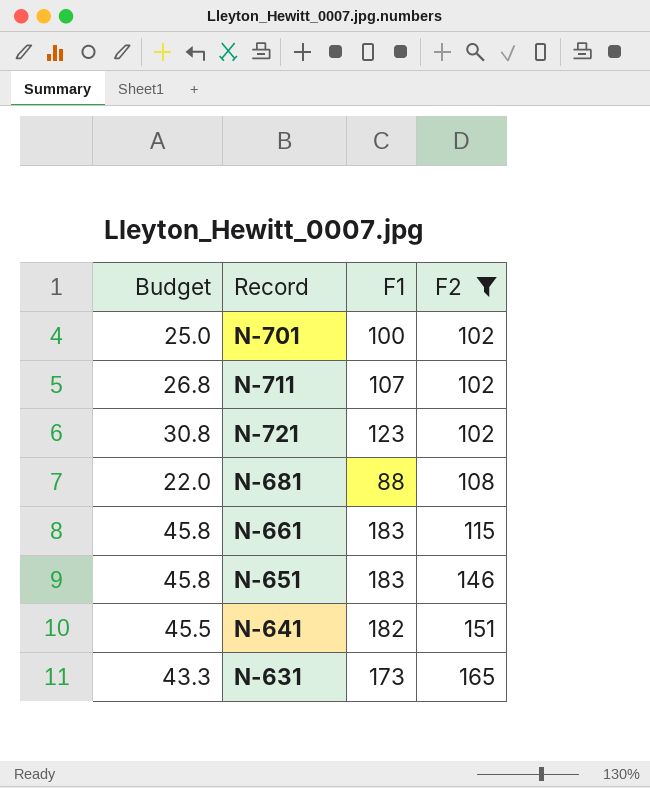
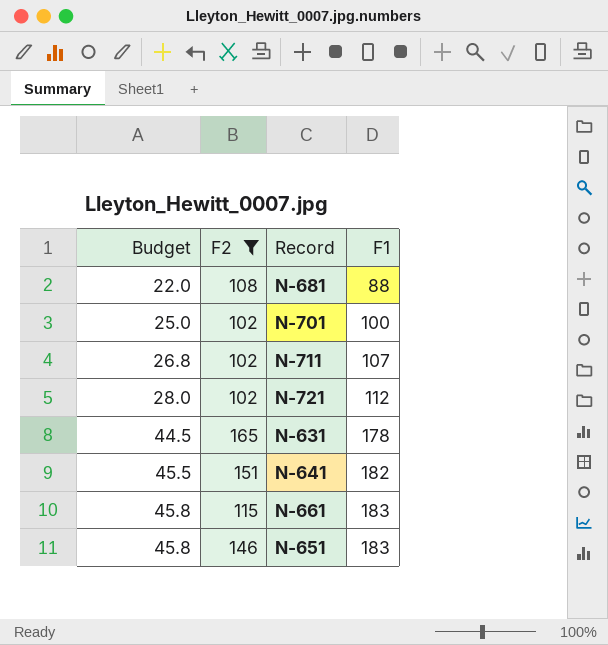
row order: F2 ascending -> Budget ascending
column F2 | position: 4 -> 2
N-721 | Budget: 30.8 -> 28.0
N-721 | F1: 123 -> 112
N-631 | Budget: 43.3 -> 44.5
N-631 | F1: 173 -> 178

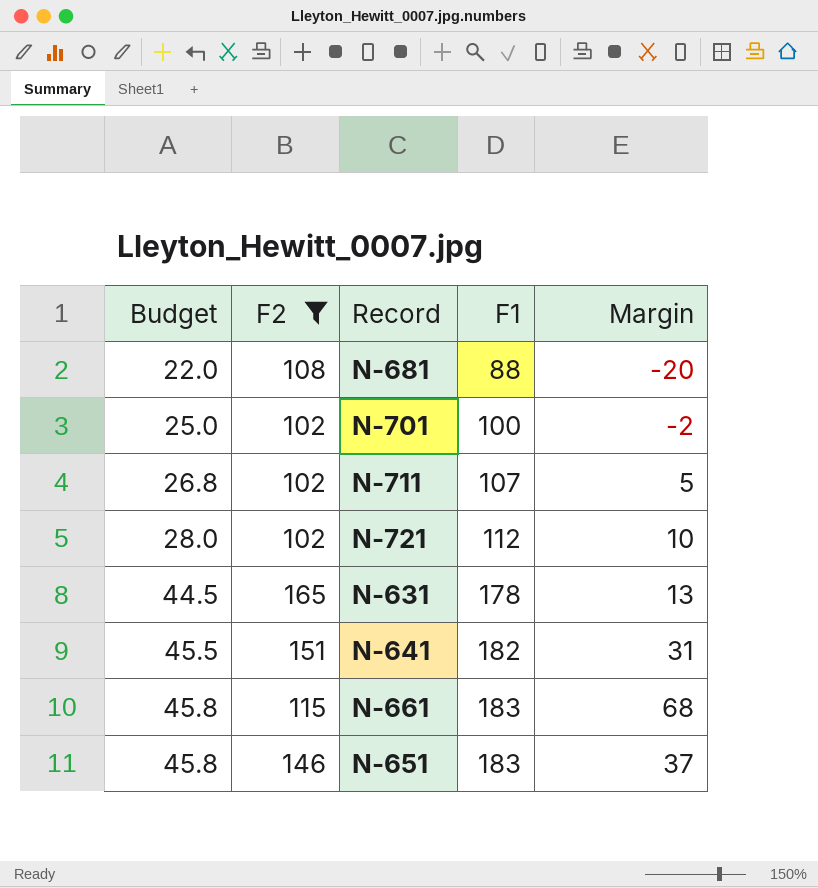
column Margin | formula: none -> [F1] - [F2]

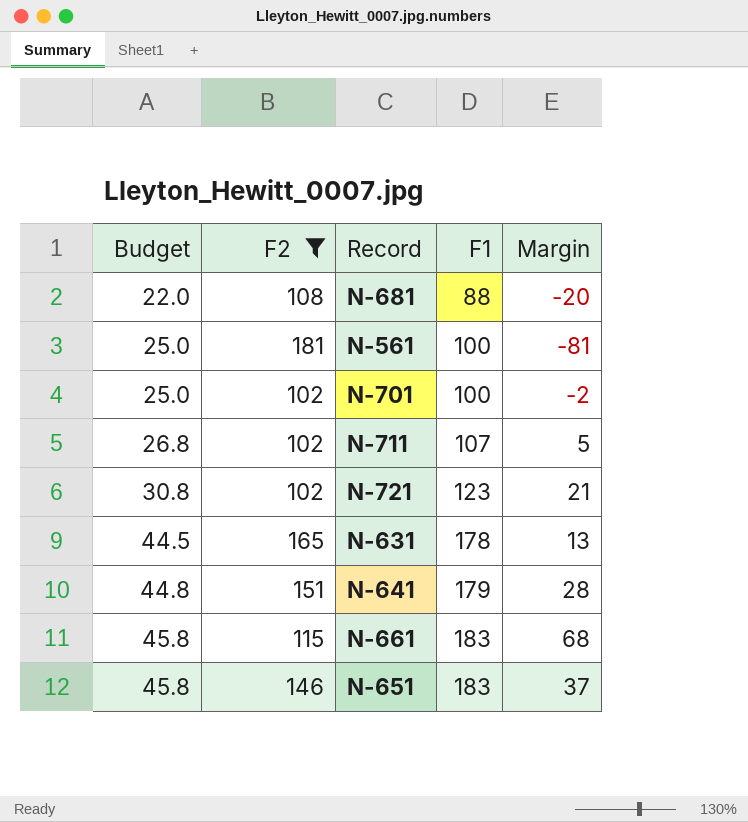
row N-561: none -> 25.0 | 181 | 100 | -81
N-721 | Budget: 28.0 -> 30.8
N-721 | F1: 112 -> 123
N-721 | Margin: 10 -> 21
N-641 | Budget: 45.5 -> 44.8
N-641 | F1: 182 -> 179
N-641 | Margin: 31 -> 28

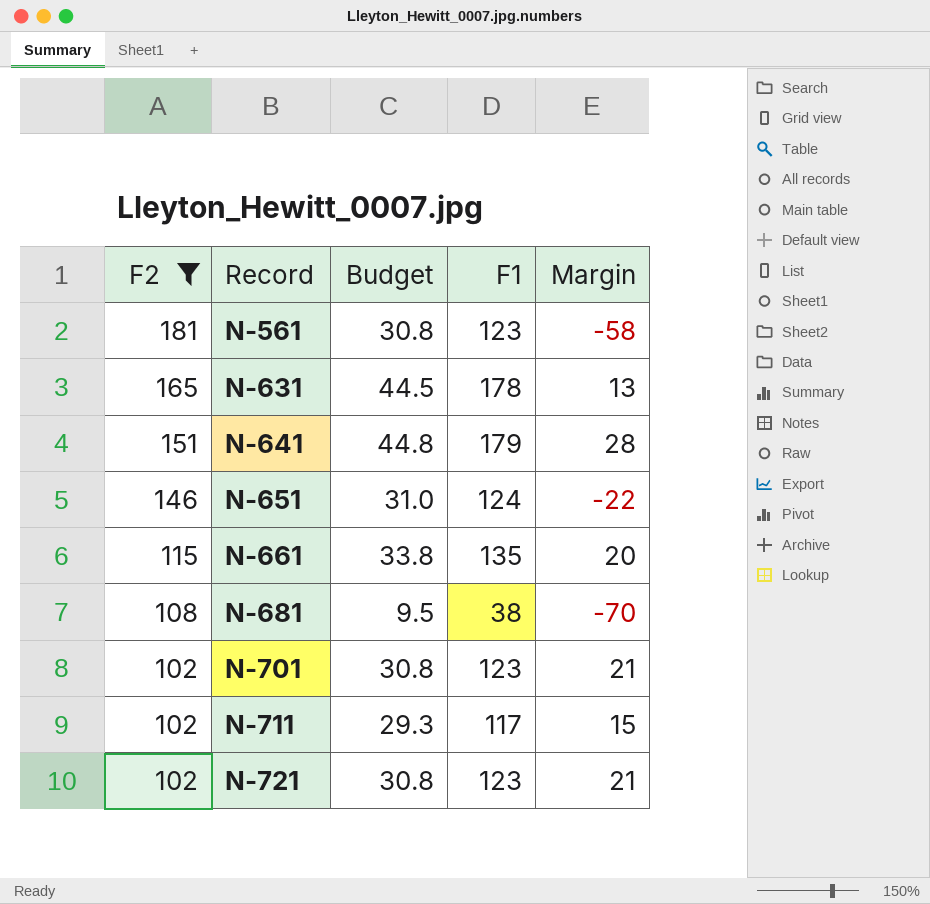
row order: Budget ascending -> F2 descending
column Budget | position: 1 -> 3
N-561 | Budget: 25.0 -> 30.8
N-561 | F1: 100 -> 123
N-561 | Margin: -81 -> -58
N-651 | Budget: 45.8 -> 31.0
N-651 | F1: 183 -> 124
N-651 | Margin: 37 -> -22
N-661 | Budget: 45.8 -> 33.8
N-661 | F1: 183 -> 135
N-661 | Margin: 68 -> 20
N-681 | Budget: 22.0 -> 9.5
N-681 | F1: 88 -> 38
N-681 | Margin: -20 -> -70
N-701 | Budget: 25.0 -> 30.8
N-701 | F1: 100 -> 123
N-701 | Margin: -2 -> 21
N-711 | Budget: 26.8 -> 29.3
N-711 | F1: 107 -> 117
N-711 | Margin: 5 -> 15

